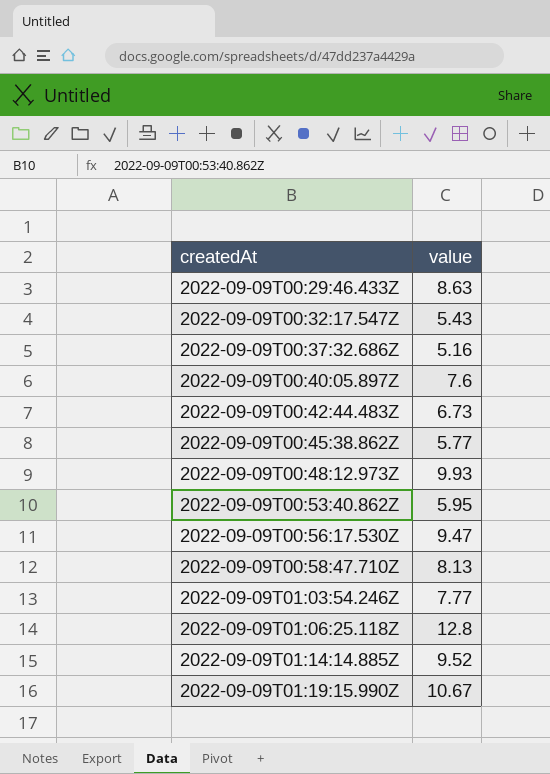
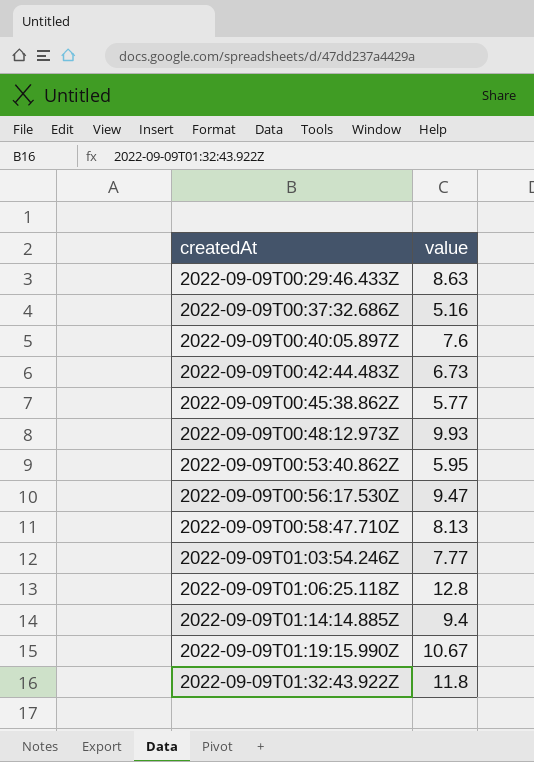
row 2022-09-09T00:32:17.547Z: 5.43 -> none
2022-09-09T01:14:14.885Z | value: 9.52 -> 9.4
row 2022-09-09T01:32:43.922Z: none -> 11.8

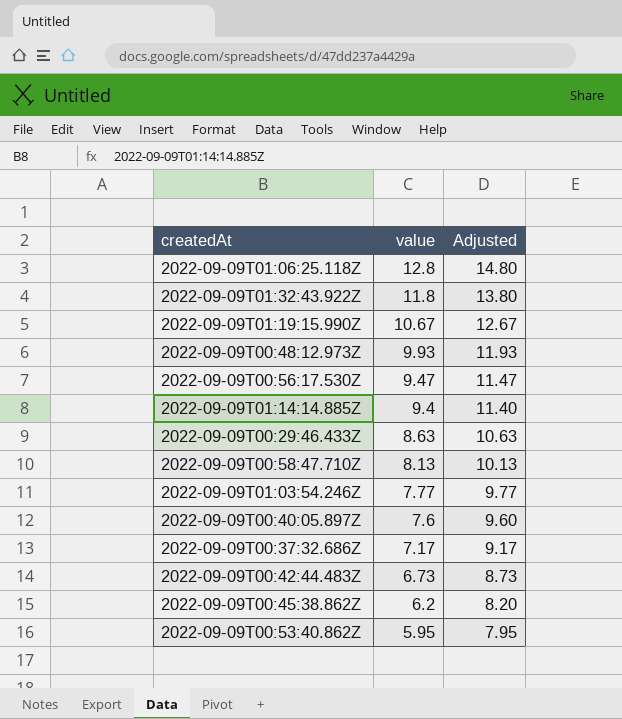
row order: createdAt ascending -> value descending
column Adjusted | formula: none -> [value] + 2
2022-09-09T00:37:32.686Z | value: 5.16 -> 7.17
2022-09-09T00:45:38.862Z | value: 5.77 -> 6.2

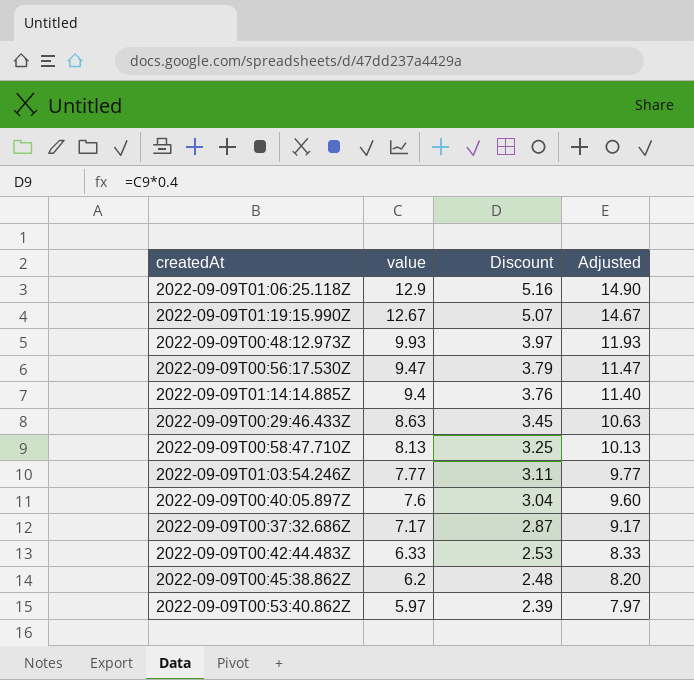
column Discount | formula: none -> [value] * 0.4
row 2022-09-09T01:32:43.922Z: 11.8 | 13.80 -> none
2022-09-09T01:06:25.118Z | value: 12.8 -> 12.9
2022-09-09T01:06:25.118Z | Adjusted: 14.80 -> 14.90
2022-09-09T01:19:15.990Z | value: 10.67 -> 12.67
2022-09-09T01:19:15.990Z | Adjusted: 12.67 -> 14.67
2022-09-09T00:42:44.483Z | value: 6.73 -> 6.33
2022-09-09T00:42:44.483Z | Adjusted: 8.73 -> 8.33
2022-09-09T00:53:40.862Z | value: 5.95 -> 5.97
2022-09-09T00:53:40.862Z | Adjusted: 7.95 -> 7.97

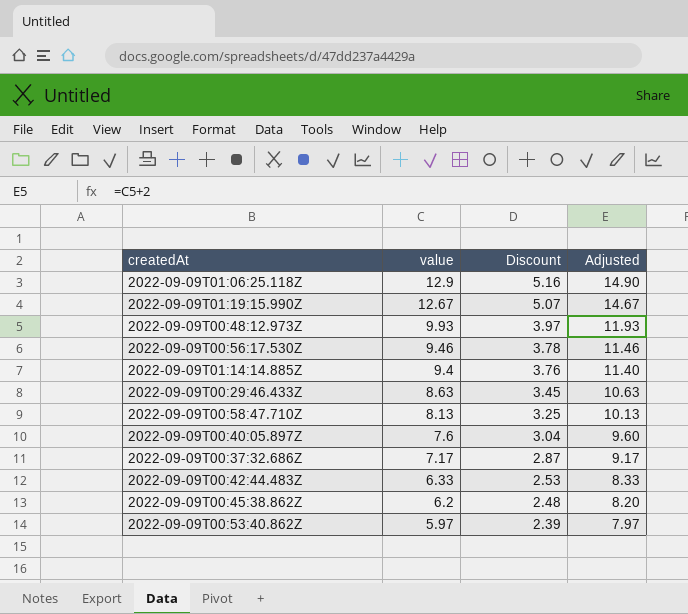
row 2022-09-09T01:03:54.246Z: 7.77 | 3.11 | 9.77 -> none
2022-09-09T00:56:17.530Z | value: 9.47 -> 9.46
2022-09-09T00:56:17.530Z | Discount: 3.79 -> 3.78
2022-09-09T00:56:17.530Z | Adjusted: 11.47 -> 11.46

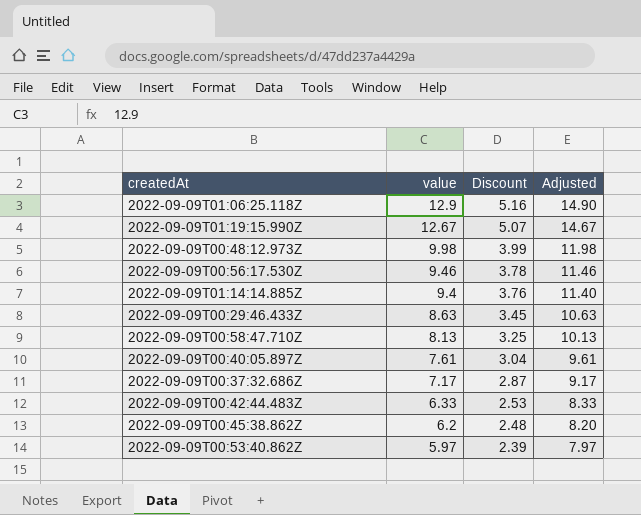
2022-09-09T00:48:12.973Z | value: 9.93 -> 9.98
2022-09-09T00:48:12.973Z | Discount: 3.97 -> 3.99
2022-09-09T00:48:12.973Z | Adjusted: 11.93 -> 11.98
2022-09-09T00:40:05.897Z | value: 7.6 -> 7.61
2022-09-09T00:40:05.897Z | Adjusted: 9.60 -> 9.61

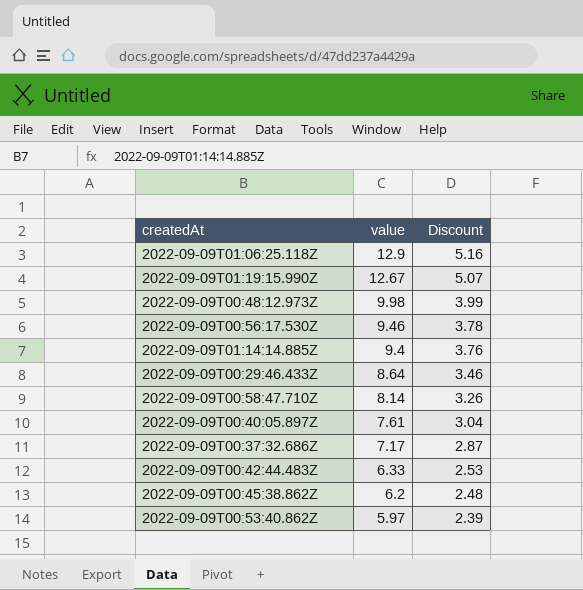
column Adjusted | formula: [value] + 2 -> none
2022-09-09T00:29:46.433Z | value: 8.63 -> 8.64
2022-09-09T00:29:46.433Z | Discount: 3.45 -> 3.46
2022-09-09T00:58:47.710Z | value: 8.13 -> 8.14
2022-09-09T00:58:47.710Z | Discount: 3.25 -> 3.26

